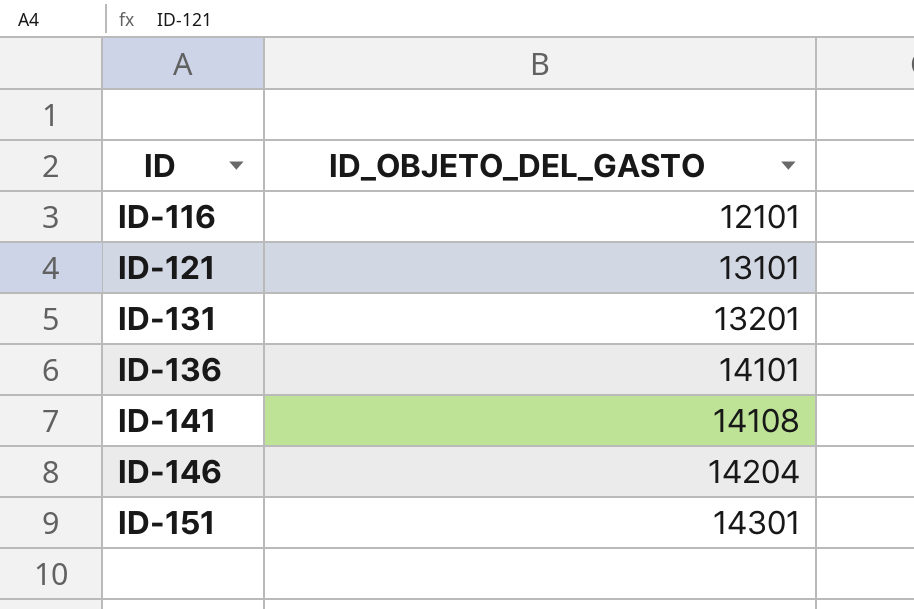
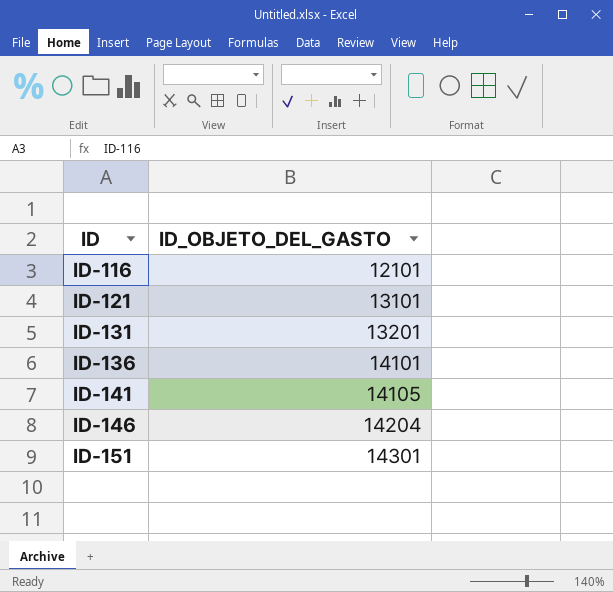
ID-141 | ID_OBJETO_DEL_GASTO: 14108 -> 14105

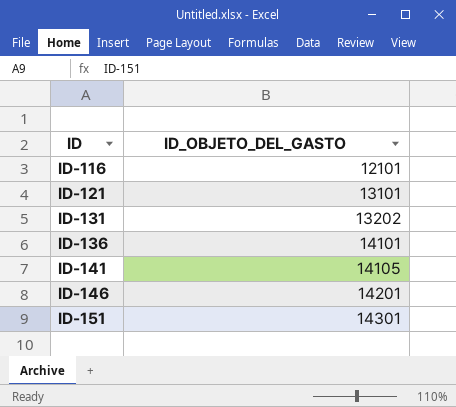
ID-131 | ID_OBJETO_DEL_GASTO: 13201 -> 13202
ID-146 | ID_OBJETO_DEL_GASTO: 14204 -> 14201

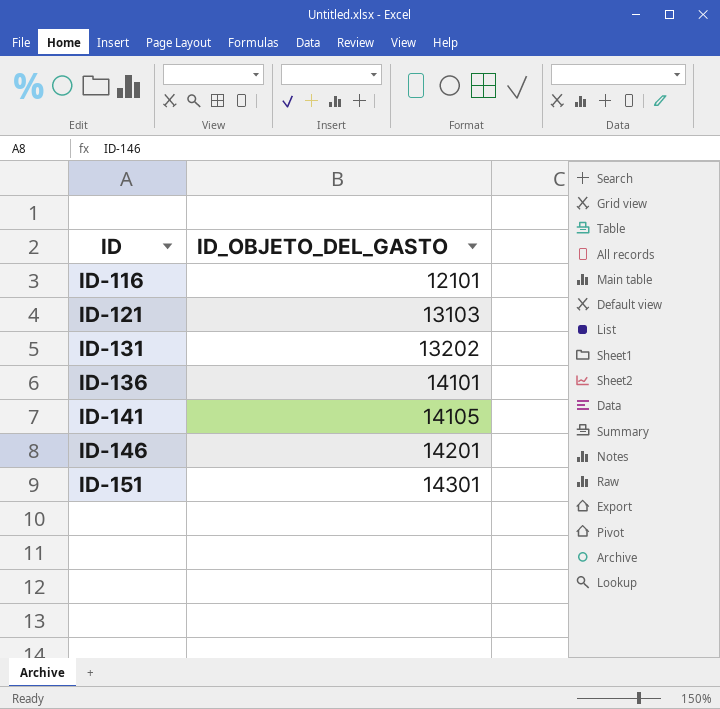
ID-121 | ID_OBJETO_DEL_GASTO: 13101 -> 13103

